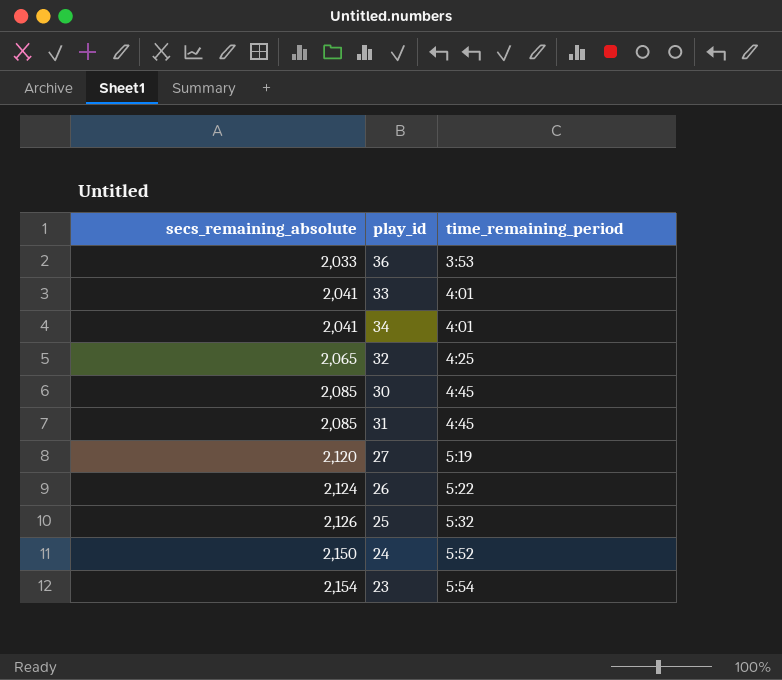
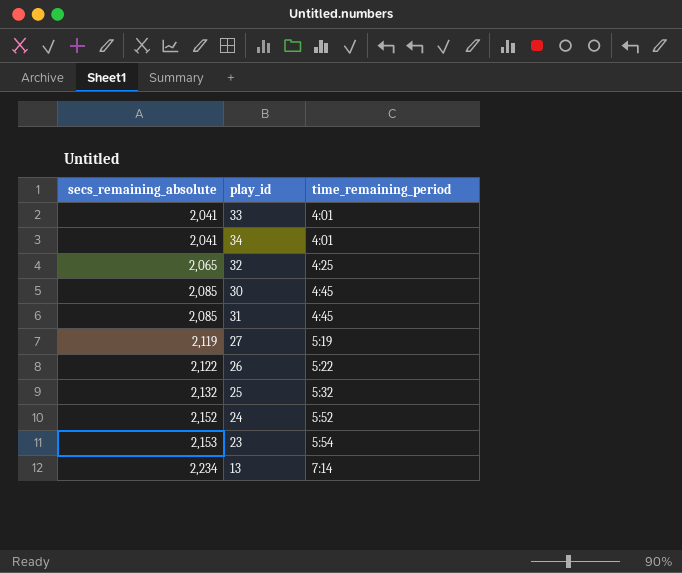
row 36: 2,033 | 3:53 -> none
27 | secs_remaining_absolute: 2,120 -> 2,119
26 | secs_remaining_absolute: 2,124 -> 2,122
25 | secs_remaining_absolute: 2,126 -> 2,132
24 | secs_remaining_absolute: 2,150 -> 2,152
23 | secs_remaining_absolute: 2,154 -> 2,153
row 13: none -> 2,234 | 7:14

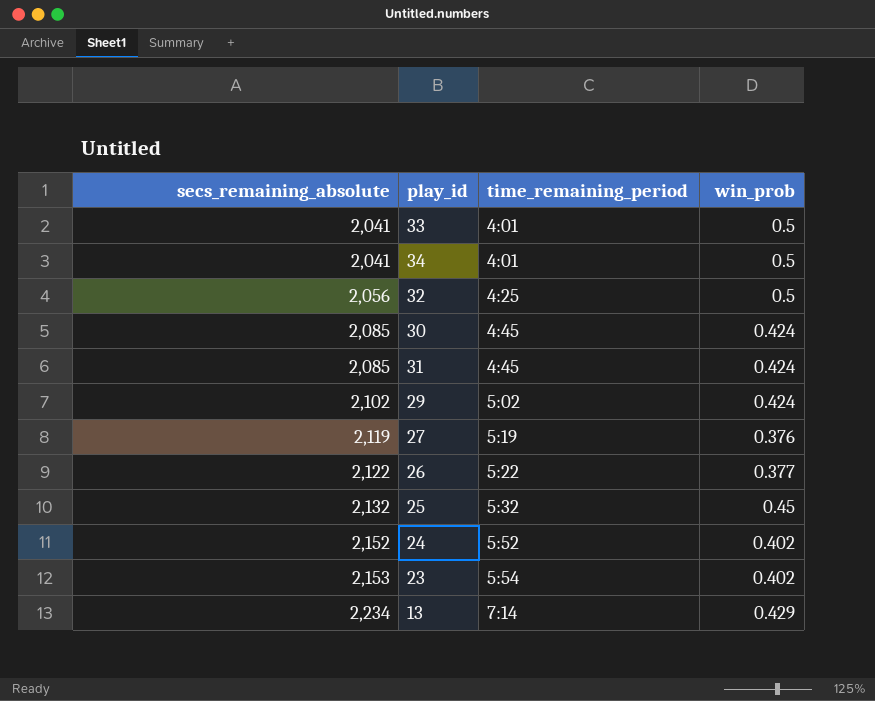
column win_prob | position: none -> 4
32 | secs_remaining_absolute: 2,065 -> 2,056
row 29: none -> 2,102 | 5:02 | 0.424

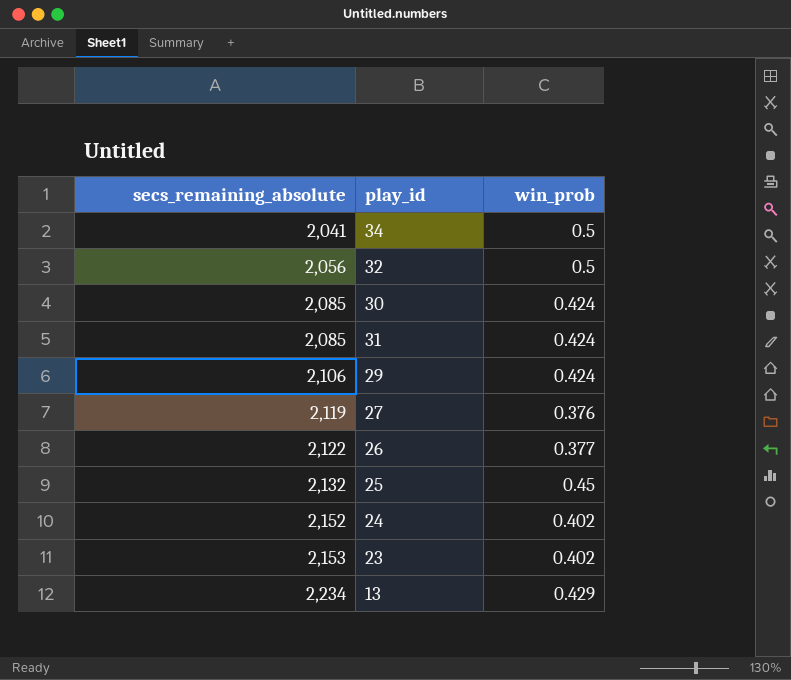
column time_remaining_period | position: 3 -> none
row 33: 2,041 | 4:01 | 0.5 -> none
29 | secs_remaining_absolute: 2,102 -> 2,106

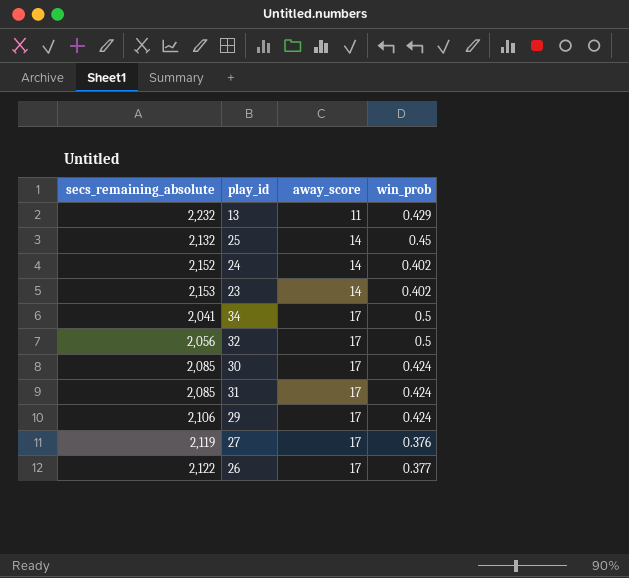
row order: secs_remaining_absolute ascending -> away_score ascending
column away_score | position: none -> 3
13 | secs_remaining_absolute: 2,234 -> 2,232

